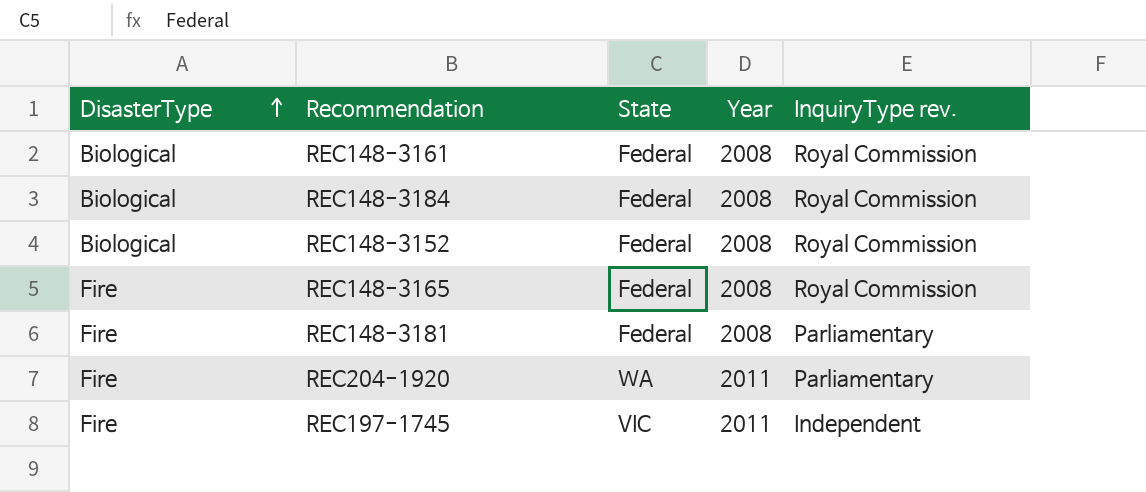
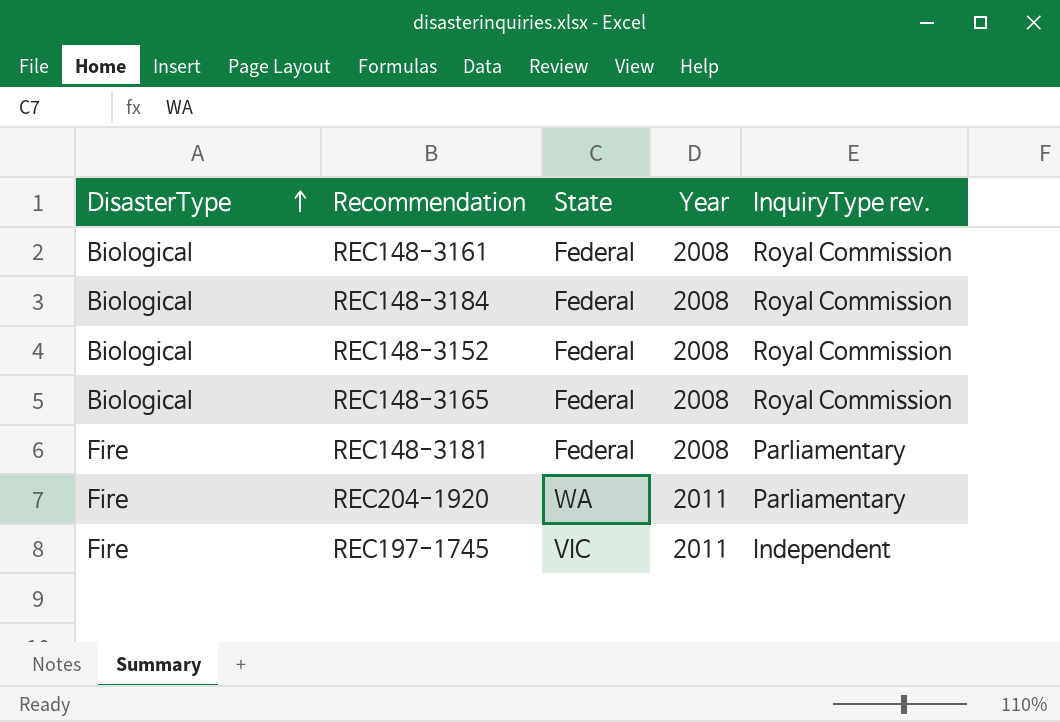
REC148-3165 | DisasterType: Fire -> Biological

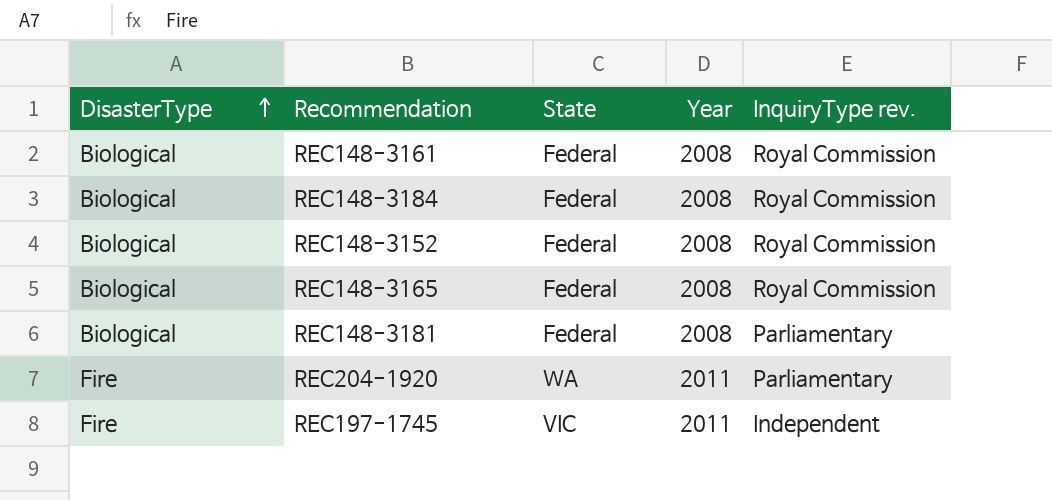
REC148-3181 | DisasterType: Fire -> Biological

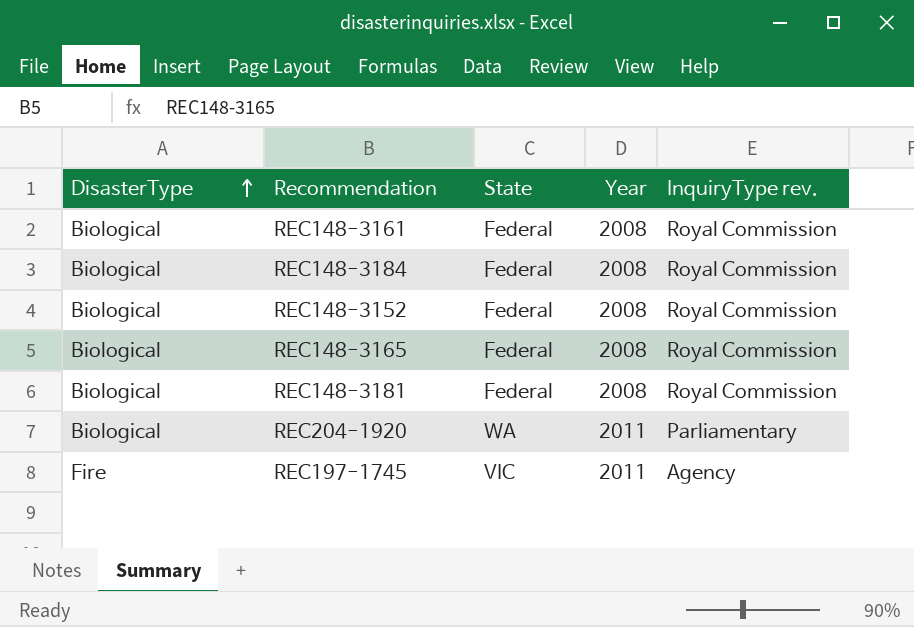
REC148-3181 | InquiryType rev.: Parliamentary -> Royal Commission
REC204-1920 | DisasterType: Fire -> Biological
REC197-1745 | InquiryType rev.: Independent -> Agency

